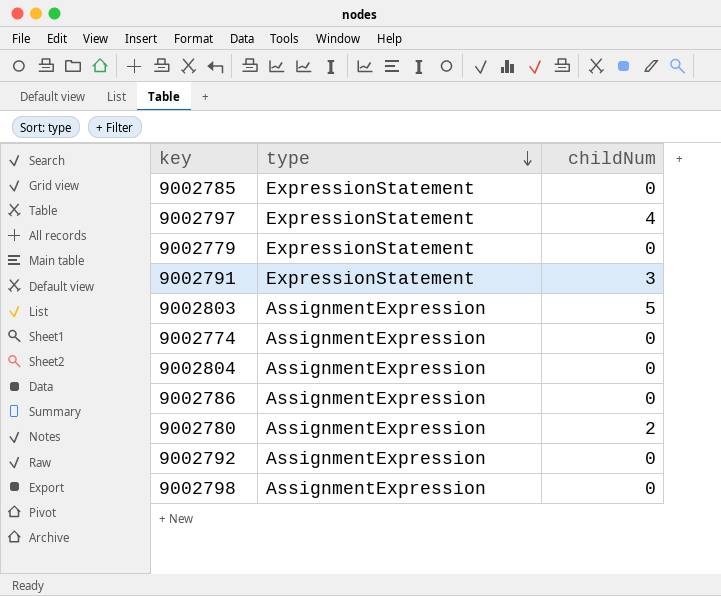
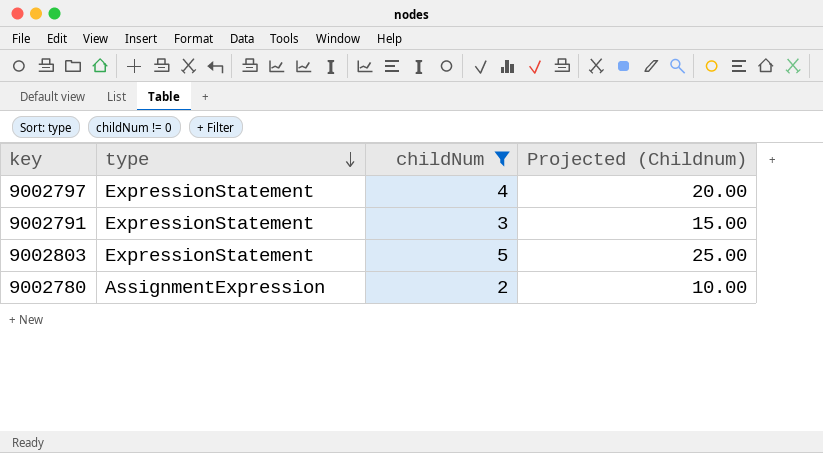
filter: none -> childNum != 0
column Projected (Childnum) | formula: none -> [childNum] * 5
9002803 | type: AssignmentExpression -> ExpressionStatement

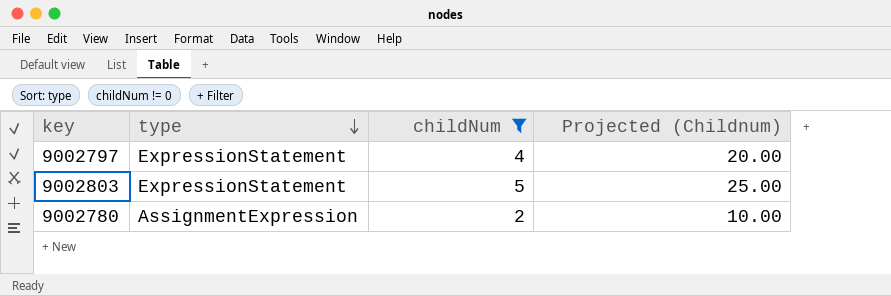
row 9002791: ExpressionStatement | 3 | 15.00 -> none

